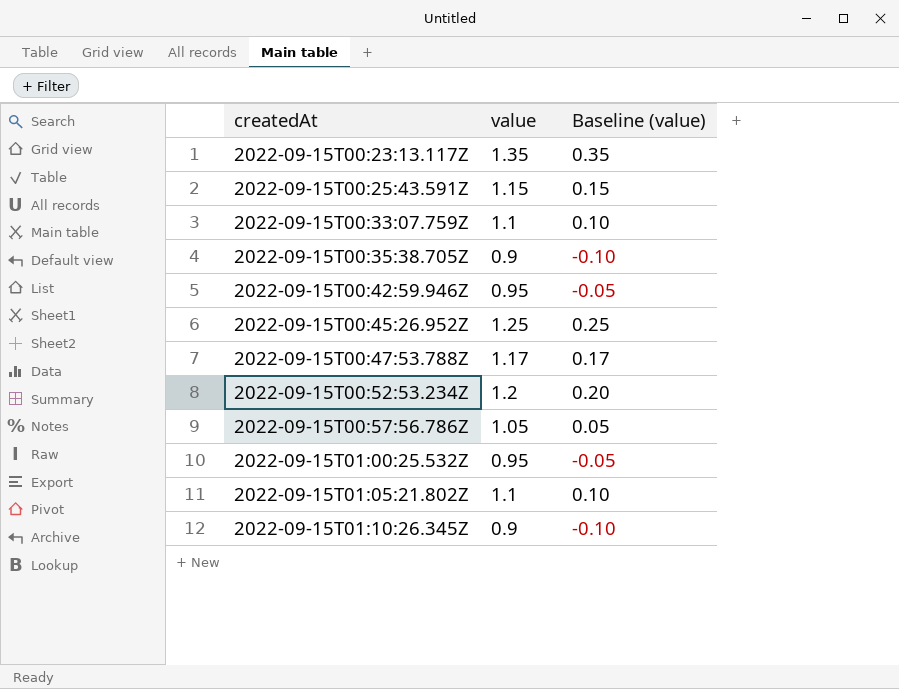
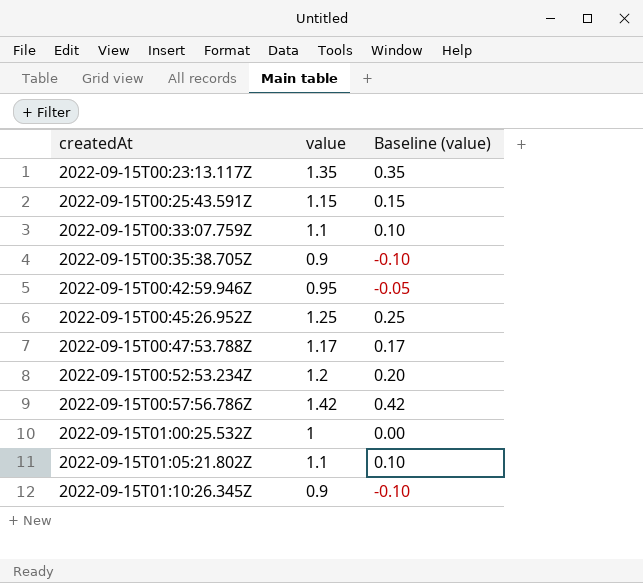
2022-09-15T00:57:56.786Z | value: 1.05 -> 1.42
2022-09-15T00:57:56.786Z | Baseline (value): 0.05 -> 0.42
2022-09-15T01:00:25.532Z | value: 0.95 -> 1
2022-09-15T01:00:25.532Z | Baseline (value): -0.05 -> 0.00

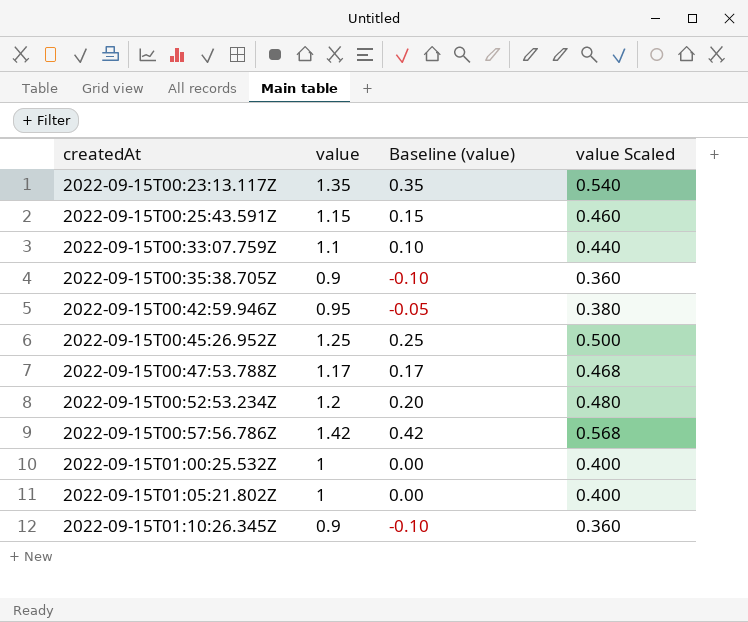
column value Scaled | formula: none -> [value] * 0.4
2022-09-15T01:05:21.802Z | value: 1.1 -> 1
2022-09-15T01:05:21.802Z | Baseline (value): 0.10 -> 0.00

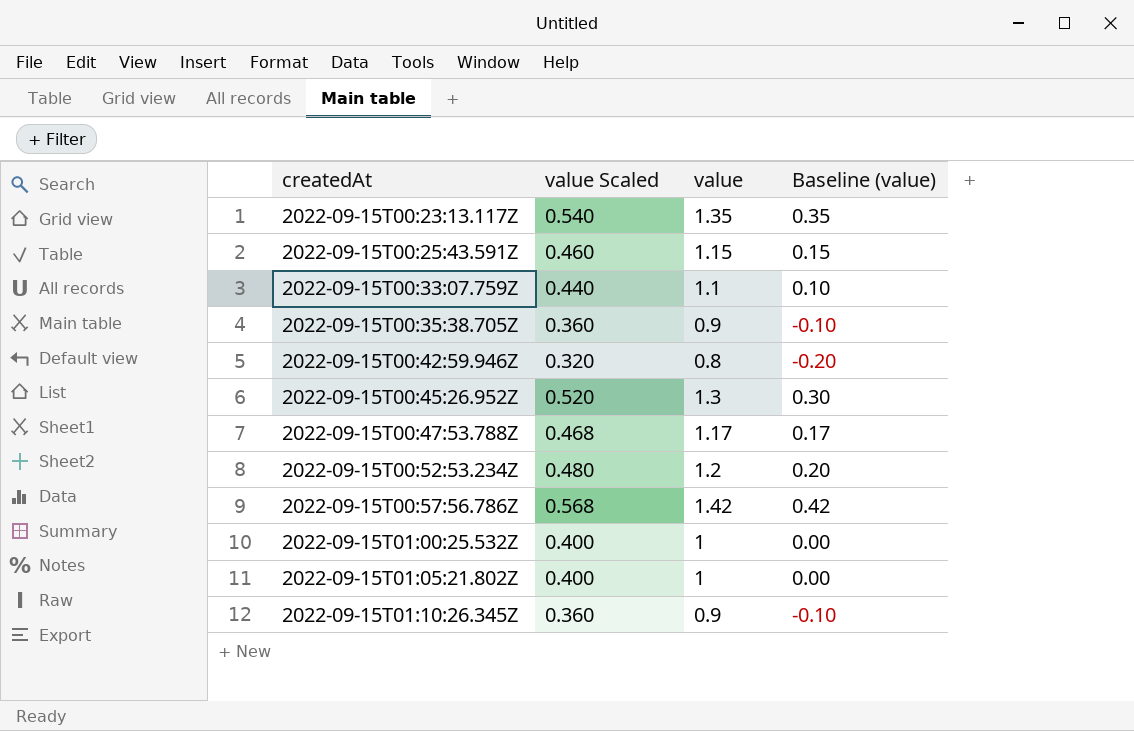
column value Scaled | position: 4 -> 2
2022-09-15T00:42:59.946Z | value Scaled: 0.380 -> 0.320
2022-09-15T00:42:59.946Z | value: 0.95 -> 0.8
2022-09-15T00:42:59.946Z | Baseline (value): -0.05 -> -0.20
2022-09-15T00:45:26.952Z | value Scaled: 0.500 -> 0.520
2022-09-15T00:45:26.952Z | value: 1.25 -> 1.3
2022-09-15T00:45:26.952Z | Baseline (value): 0.25 -> 0.30

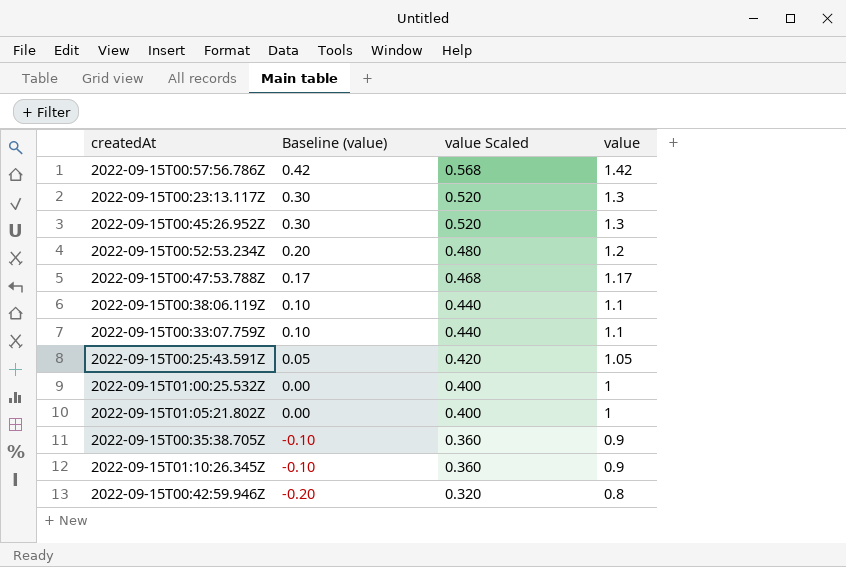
row order: createdAt ascending -> Baseline (value) descending
column Baseline (value) | position: 4 -> 2
2022-09-15T00:23:13.117Z | Baseline (value): 0.35 -> 0.30
2022-09-15T00:23:13.117Z | value Scaled: 0.540 -> 0.520
2022-09-15T00:23:13.117Z | value: 1.35 -> 1.3
row 2022-09-15T00:38:06.119Z: none -> 0.10 | 0.440 | 1.1
2022-09-15T00:25:43.591Z | Baseline (value): 0.15 -> 0.05
2022-09-15T00:25:43.591Z | value Scaled: 0.460 -> 0.420
2022-09-15T00:25:43.591Z | value: 1.15 -> 1.05

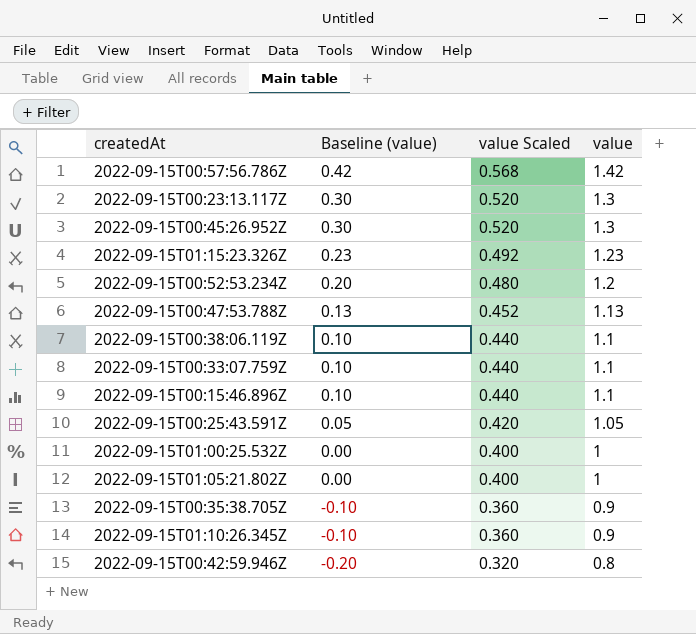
row 2022-09-15T01:15:23.326Z: none -> 0.23 | 0.492 | 1.23
2022-09-15T00:47:53.788Z | Baseline (value): 0.17 -> 0.13
2022-09-15T00:47:53.788Z | value Scaled: 0.468 -> 0.452
2022-09-15T00:47:53.788Z | value: 1.17 -> 1.13
row 2022-09-15T00:15:46.896Z: none -> 0.10 | 0.440 | 1.1

